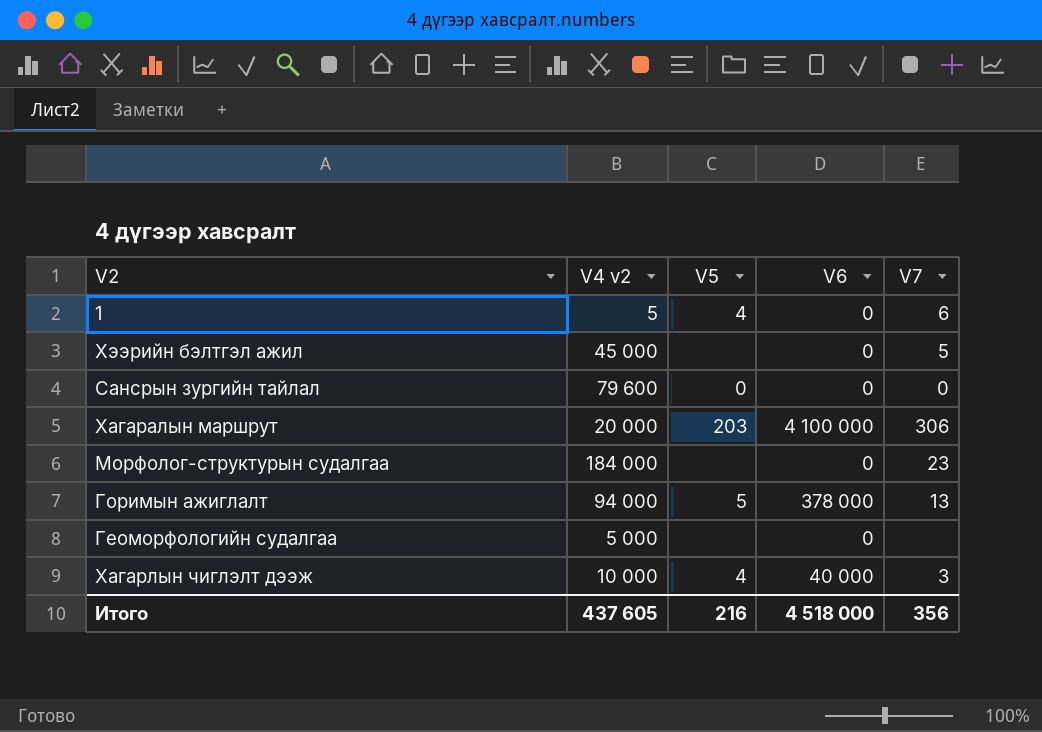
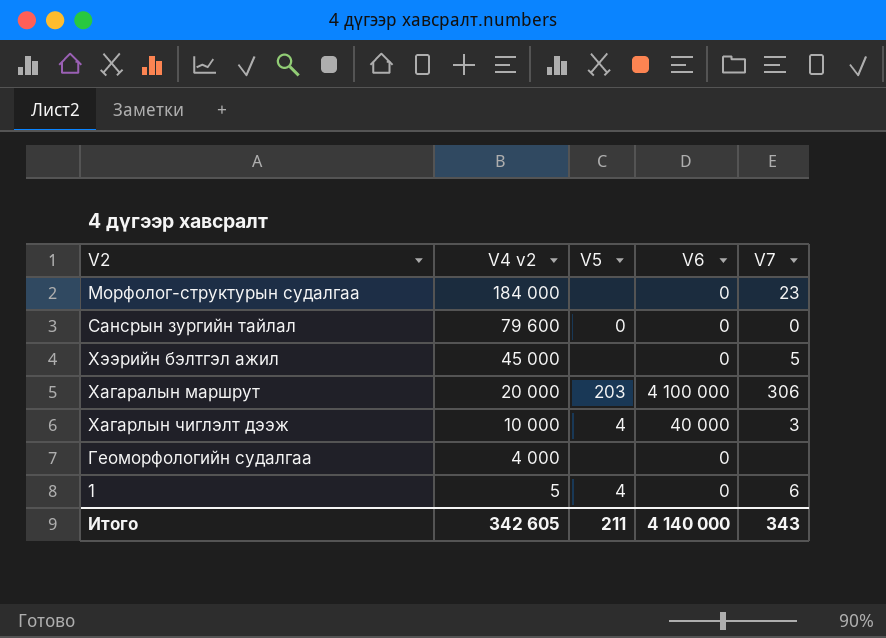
row order: none -> V4 v2 descending
row Горимын ажиглалт: 94 000 | 5 | 378 000 | 13 -> none
Геоморфологийн судалгаа | V4 v2: 5 000 -> 4 000
Итого | V4 v2: 437 605 -> 342 605
Итого | V5: 216 -> 211
Итого | V6: 4 518 000 -> 4 140 000
Итого | V7: 356 -> 343

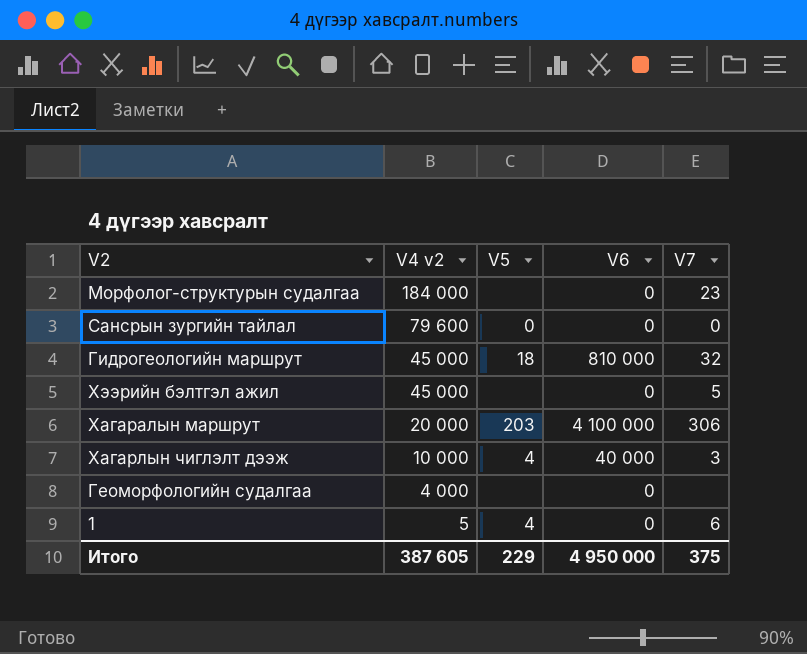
row Гидрогеологийн маршрут: none -> 45 000 | 18 | 810 000 | 32
Итого | V4 v2: 342 605 -> 387 605
Итого | V5: 211 -> 229
Итого | V6: 4 140 000 -> 4 950 000
Итого | V7: 343 -> 375

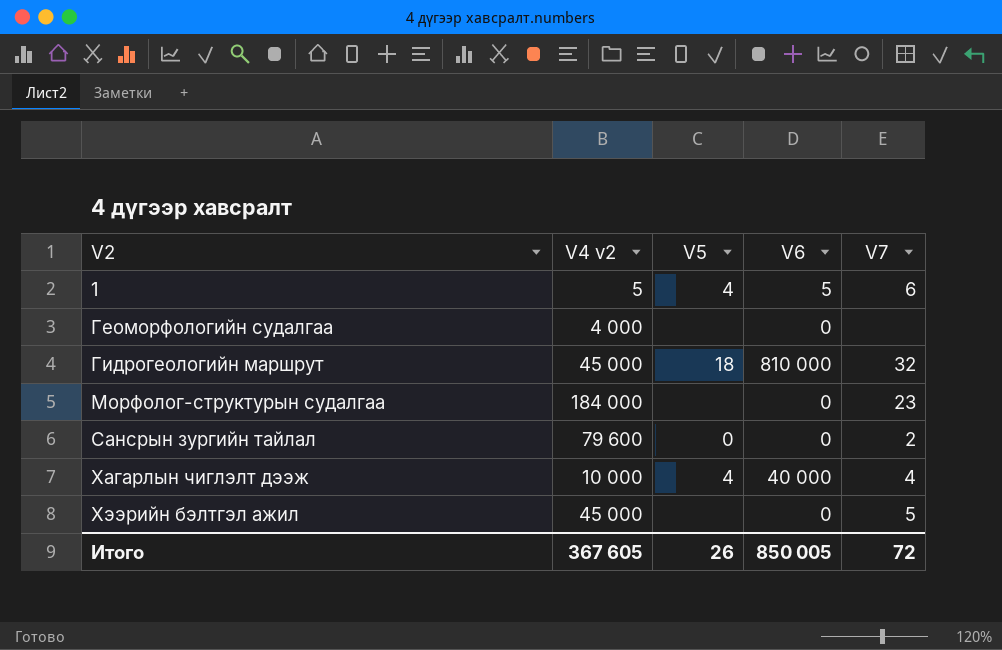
row order: V4 v2 descending -> V2 ascending
row Хагаралын маршрут: 20 000 | 203 | 4 100 000 | 306 -> none
1 | V6: 0 -> 5
Сансрын зургийн тайлал | V7: 0 -> 2
Хагарлын чиглэлт дээж | V7: 3 -> 4
Итого | V4 v2: 387 605 -> 367 605
Итого | V5: 229 -> 26
Итого | V6: 4 950 000 -> 850 005
Итого | V7: 375 -> 72

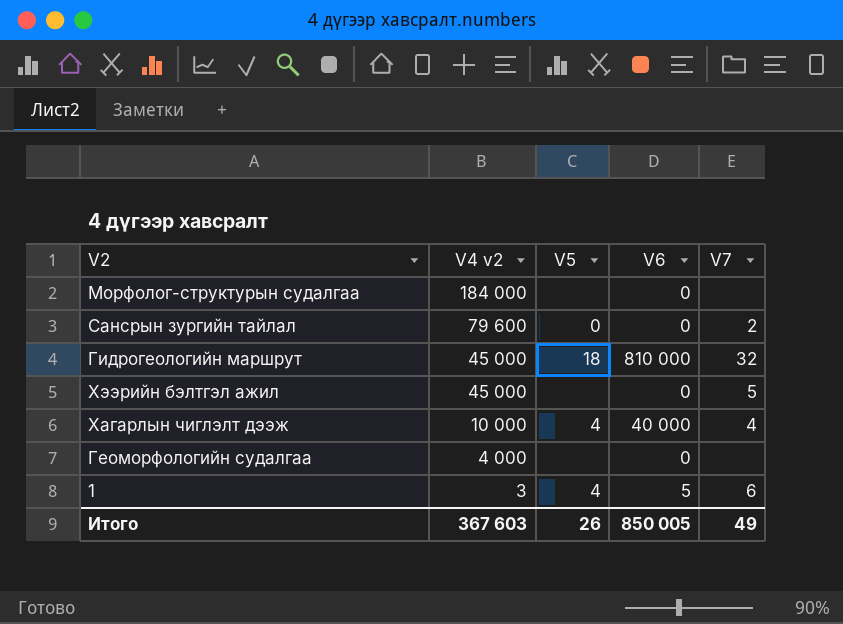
row order: V2 ascending -> V4 v2 descending
Морфолог-структурын судалгаа | V7: 23 -> none
1 | V4 v2: 5 -> 3
Итого | V4 v2: 367 605 -> 367 603
Итого | V7: 72 -> 49

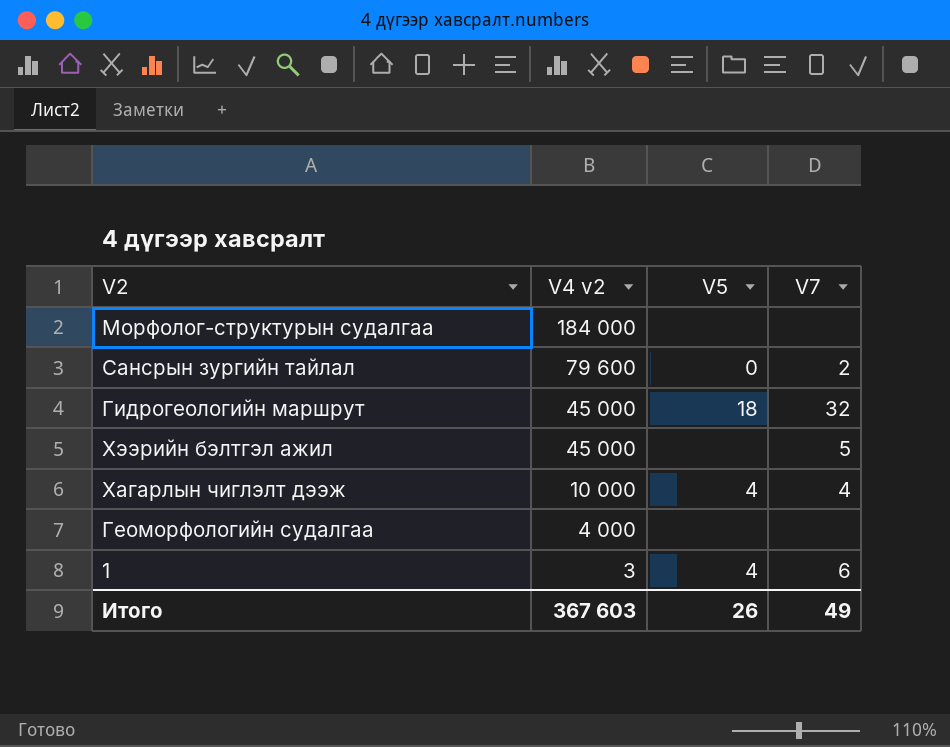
column V6 | position: 4 -> none

